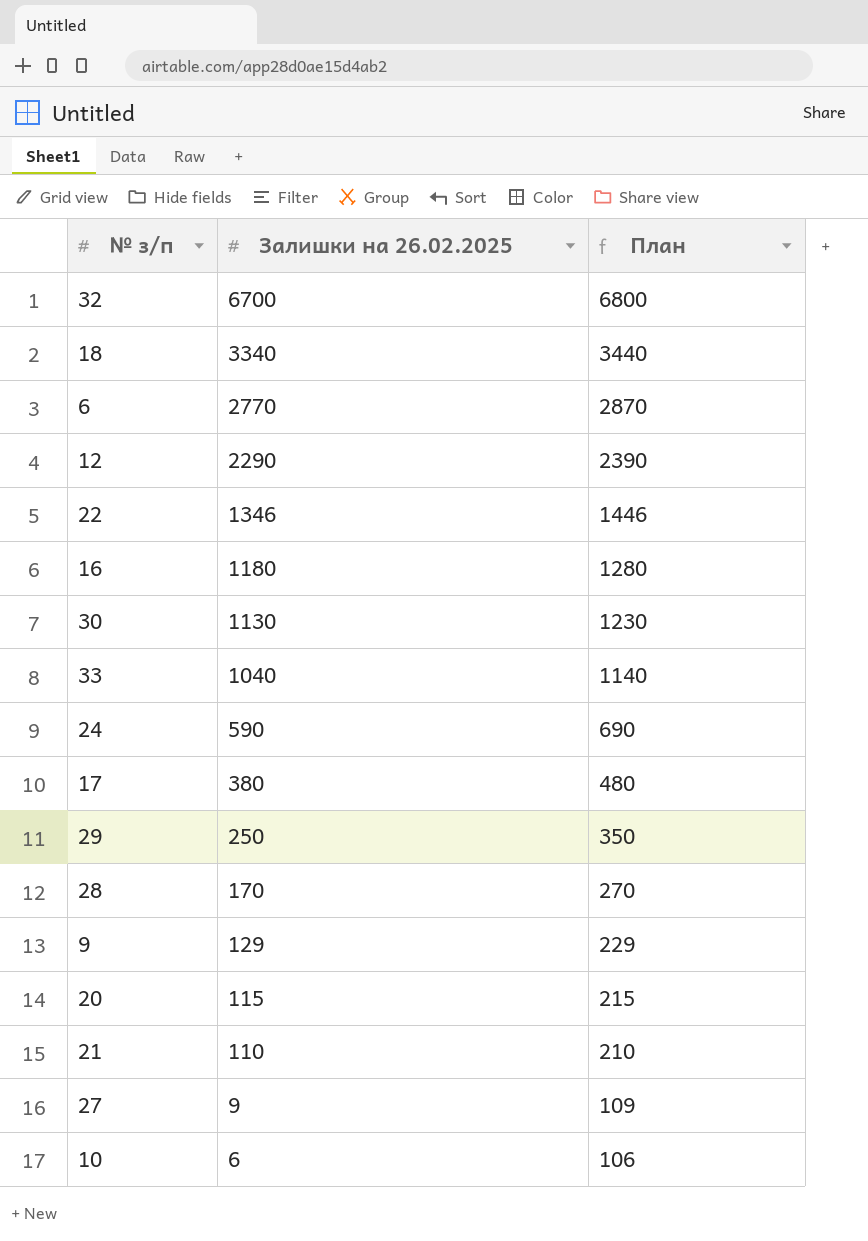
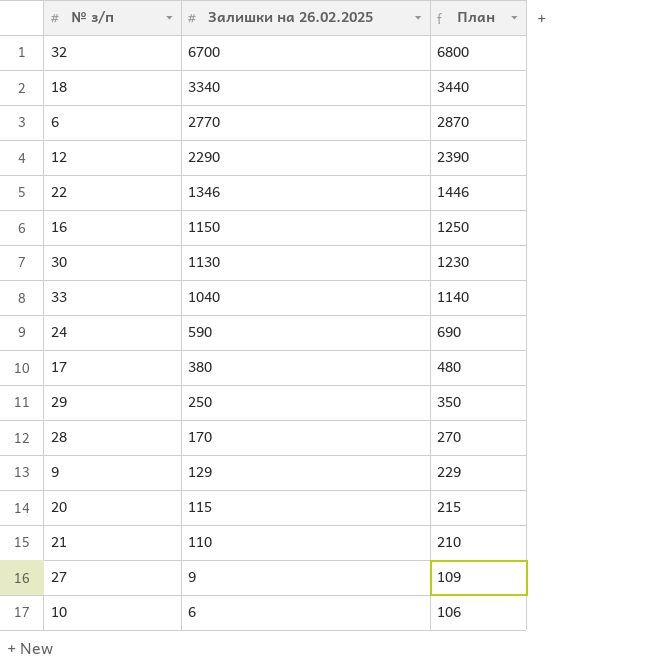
16 | Залишки на 26.02.2025: 1180 -> 1150
16 | План: 1280 -> 1250

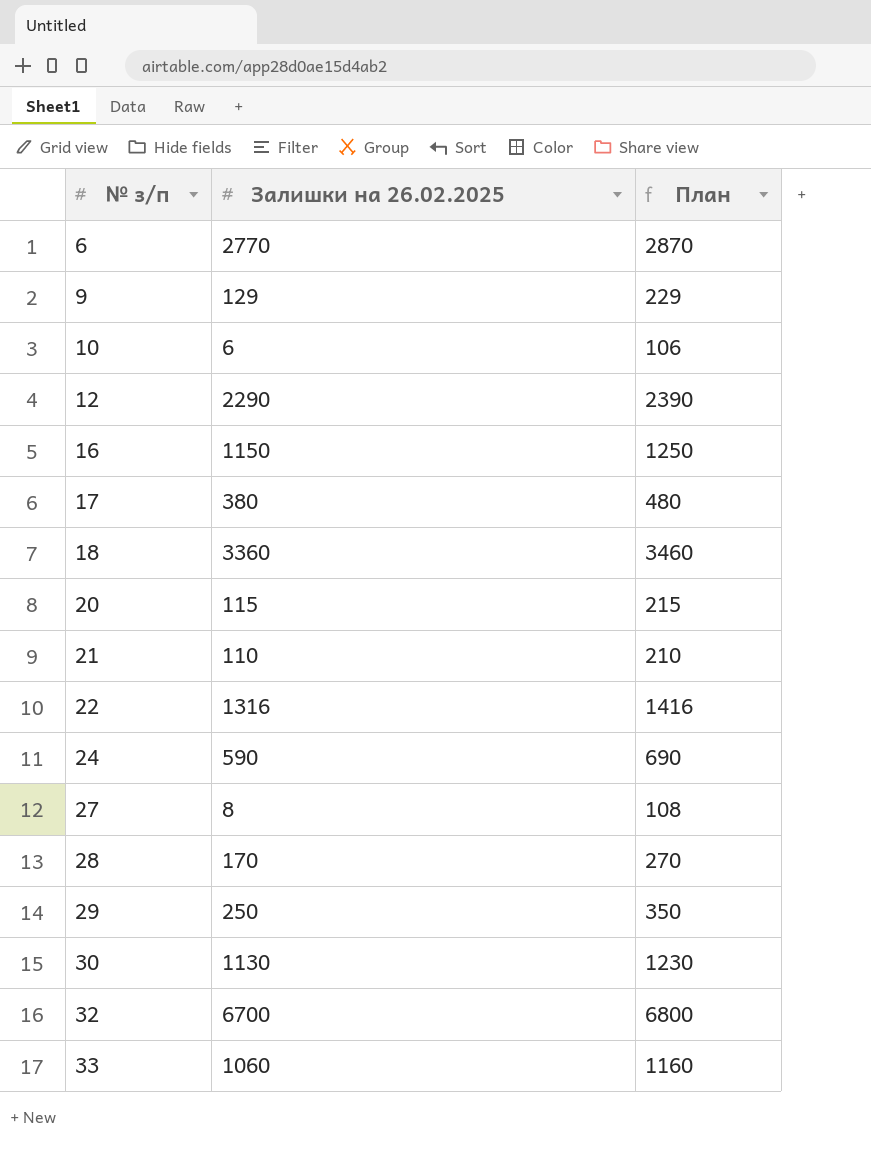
row order: Залишки на 26.02.2025 descending -> № з/п ascending
18 | Залишки на 26.02.2025: 3340 -> 3360
18 | План: 3440 -> 3460
22 | Залишки на 26.02.2025: 1346 -> 1316
22 | План: 1446 -> 1416
27 | Залишки на 26.02.2025: 9 -> 8
27 | План: 109 -> 108
33 | Залишки на 26.02.2025: 1040 -> 1060
33 | План: 1140 -> 1160

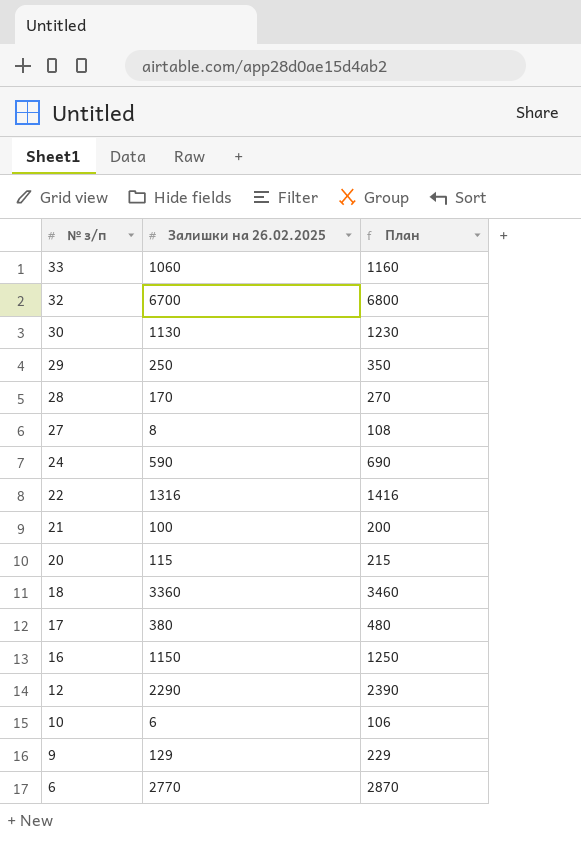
row order: № з/п ascending -> № з/п descending
21 | Залишки на 26.02.2025: 110 -> 100
21 | План: 210 -> 200

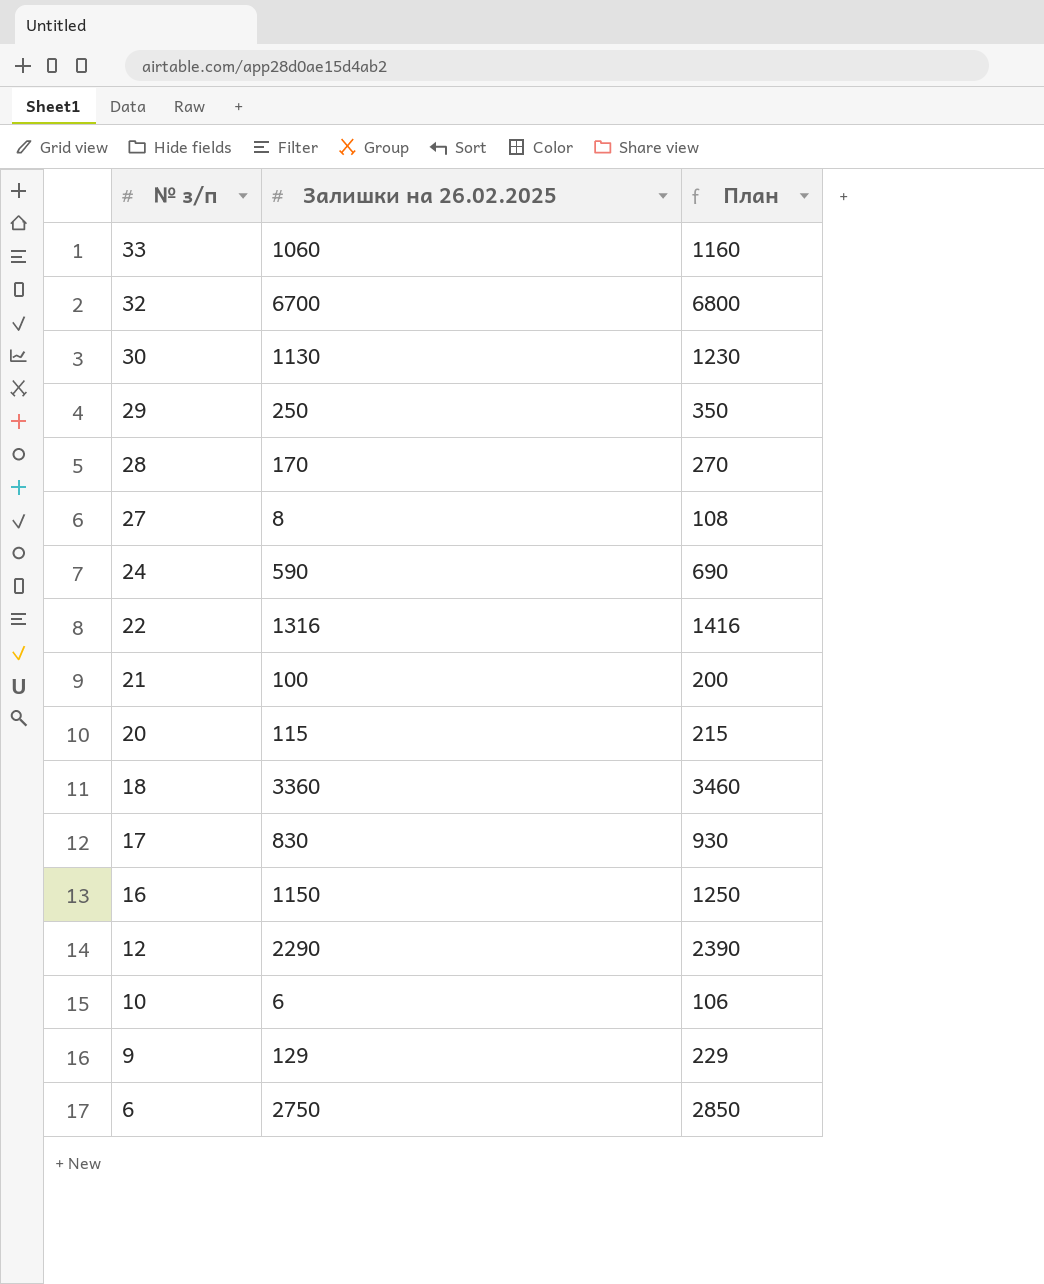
17 | Залишки на 26.02.2025: 380 -> 830
17 | План: 480 -> 930
6 | Залишки на 26.02.2025: 2770 -> 2750
6 | План: 2870 -> 2850

